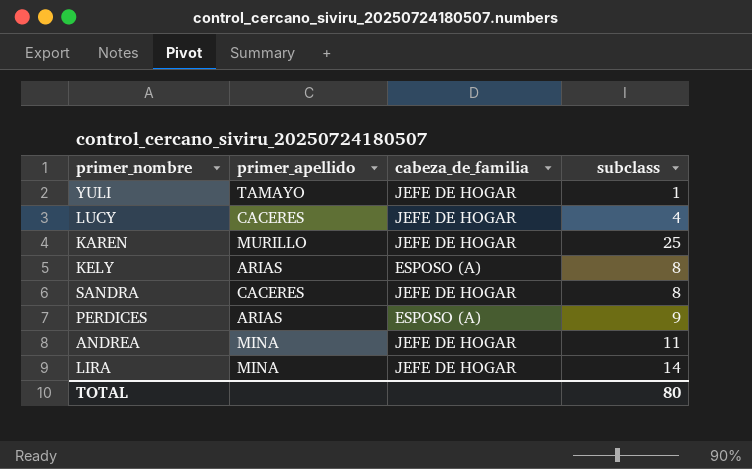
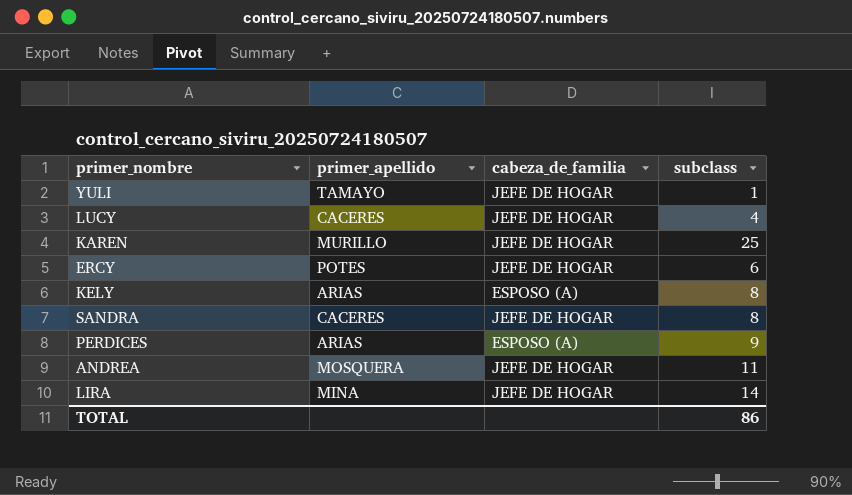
row ERCY: none -> POTES | JEFE DE HOGAR | 6
ANDREA | primer_apellido: MINA -> MOSQUERA
TOTAL | subclass: 80 -> 86

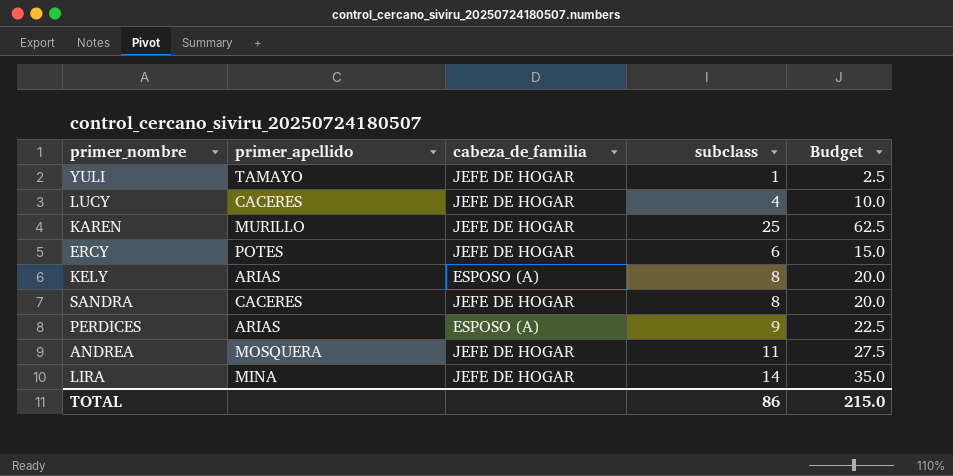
column Budget | formula: none -> [subclass] * 2.5

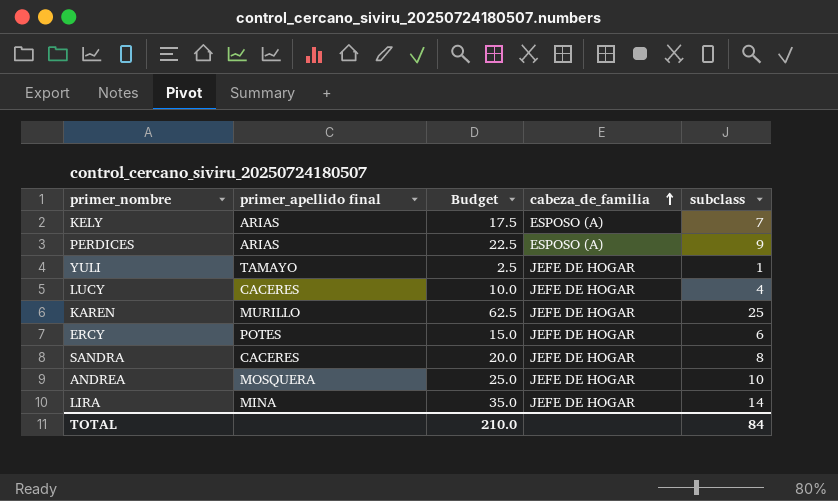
row order: none -> cabeza_de_familia ascending
column name: primer_apellido -> primer_apellido final
column Budget | position: 5 -> 3
KELY | Budget: 20.0 -> 17.5
KELY | subclass: 8 -> 7
ANDREA | Budget: 27.5 -> 25.0
ANDREA | subclass: 11 -> 10
TOTAL | Budget: 215.0 -> 210.0
TOTAL | subclass: 86 -> 84

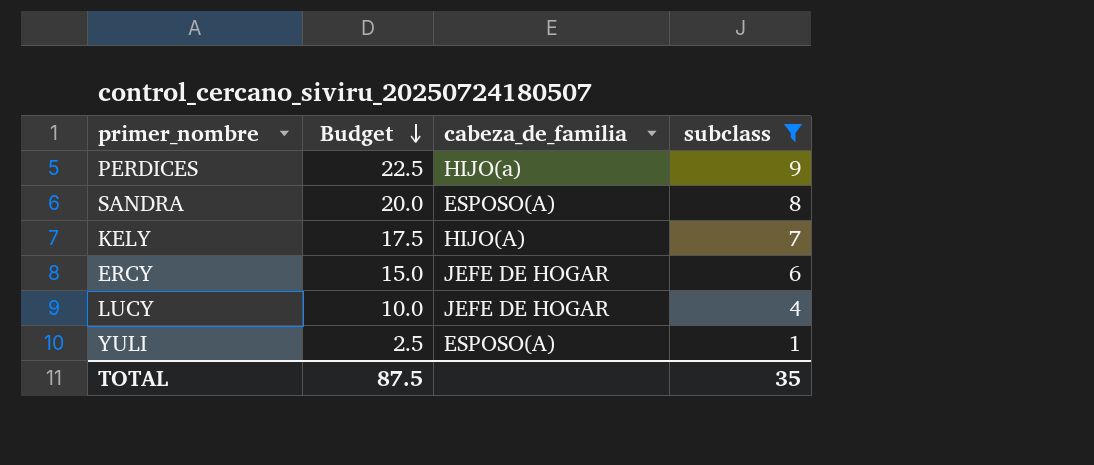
filter: none -> subclass <= 9
row order: cabeza_de_familia ascending -> Budget descending
column primer_apellido final | position: 2 -> none
PERDICES | cabeza_de_familia: ESPOSO (A) -> HIJO(a)
SANDRA | cabeza_de_familia: JEFE DE HOGAR -> ESPOSO(A)
KELY | cabeza_de_familia: ESPOSO (A) -> HIJO(A)
YULI | cabeza_de_familia: JEFE DE HOGAR -> ESPOSO(A)
TOTAL | Budget: 210.0 -> 87.5
TOTAL | subclass: 84 -> 35

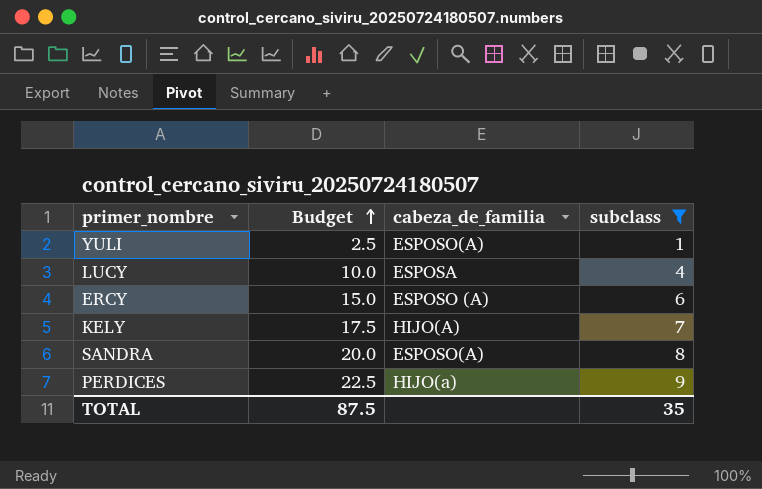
row order: Budget descending -> Budget ascending
LUCY | cabeza_de_familia: JEFE DE HOGAR -> ESPOSA
ERCY | cabeza_de_familia: JEFE DE HOGAR -> ESPOSO (A)

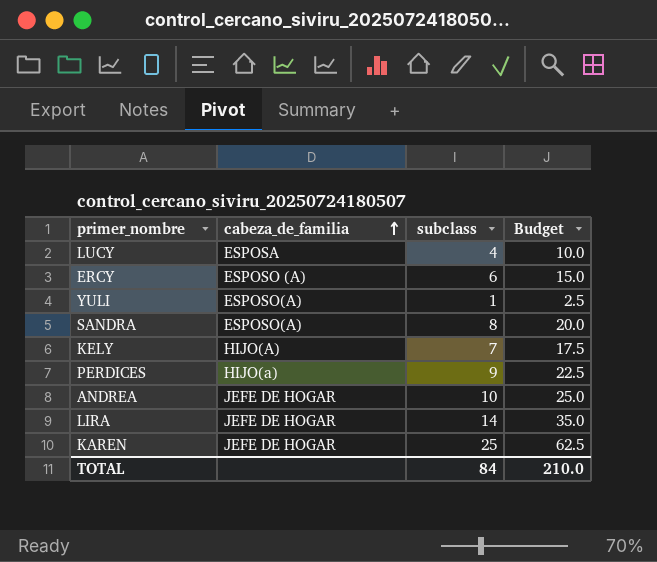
filter: subclass <= 9 -> none
row order: Budget ascending -> cabeza_de_familia ascending
column Budget | position: 2 -> 4
TOTAL | subclass: 35 -> 84
TOTAL | Budget: 87.5 -> 210.0

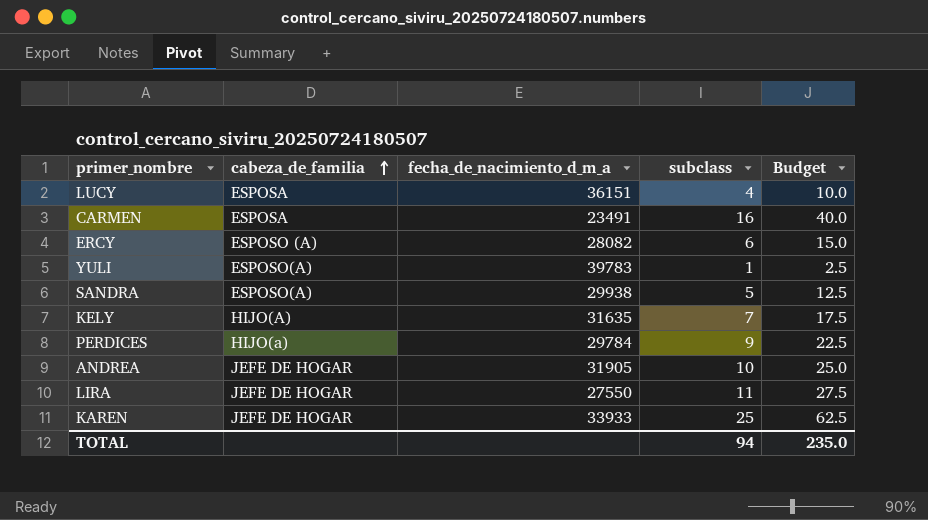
column fecha_de_nacimiento_d_m_a | position: none -> 3
row CARMEN: none -> ESPOSA | 23491 | 16 | 40.0
SANDRA | subclass: 8 -> 5
SANDRA | Budget: 20.0 -> 12.5
LIRA | subclass: 14 -> 11
LIRA | Budget: 35.0 -> 27.5
TOTAL | subclass: 84 -> 94
TOTAL | Budget: 210.0 -> 235.0

